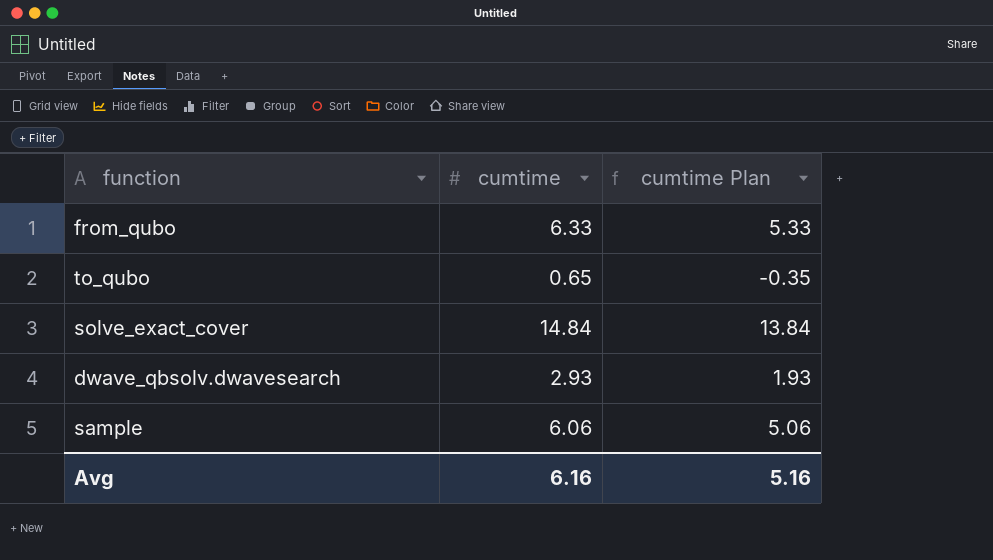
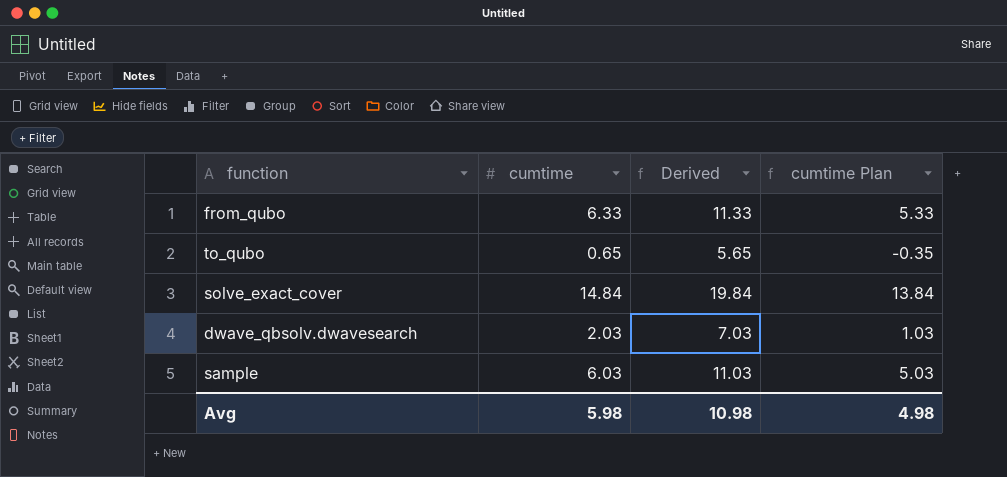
column Derived | formula: none -> [cumtime] + 5
dwave_qbsolv.dwavesearch | cumtime: 2.93 -> 2.03
dwave_qbsolv.dwavesearch | cumtime Plan: 1.93 -> 1.03
sample | cumtime: 6.06 -> 6.03
sample | cumtime Plan: 5.06 -> 5.03
Avg | cumtime: 6.16 -> 5.98
Avg | cumtime Plan: 5.16 -> 4.98

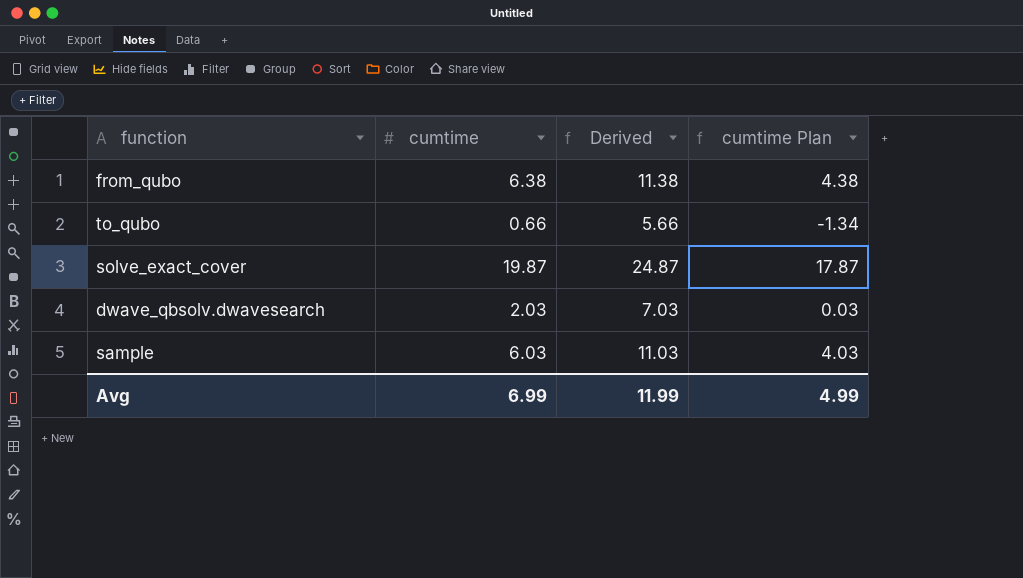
column cumtime Plan | formula: [cumtime] - 1 -> [cumtime] - 2
from_qubo | cumtime: 6.33 -> 6.38
from_qubo | Derived: 11.33 -> 11.38
to_qubo | cumtime: 0.65 -> 0.66
to_qubo | Derived: 5.65 -> 5.66
solve_exact_cover | cumtime: 14.84 -> 19.87
solve_exact_cover | Derived: 19.84 -> 24.87
Avg | cumtime: 5.98 -> 6.99
Avg | Derived: 10.98 -> 11.99
Avg | cumtime Plan: 4.98 -> 4.99

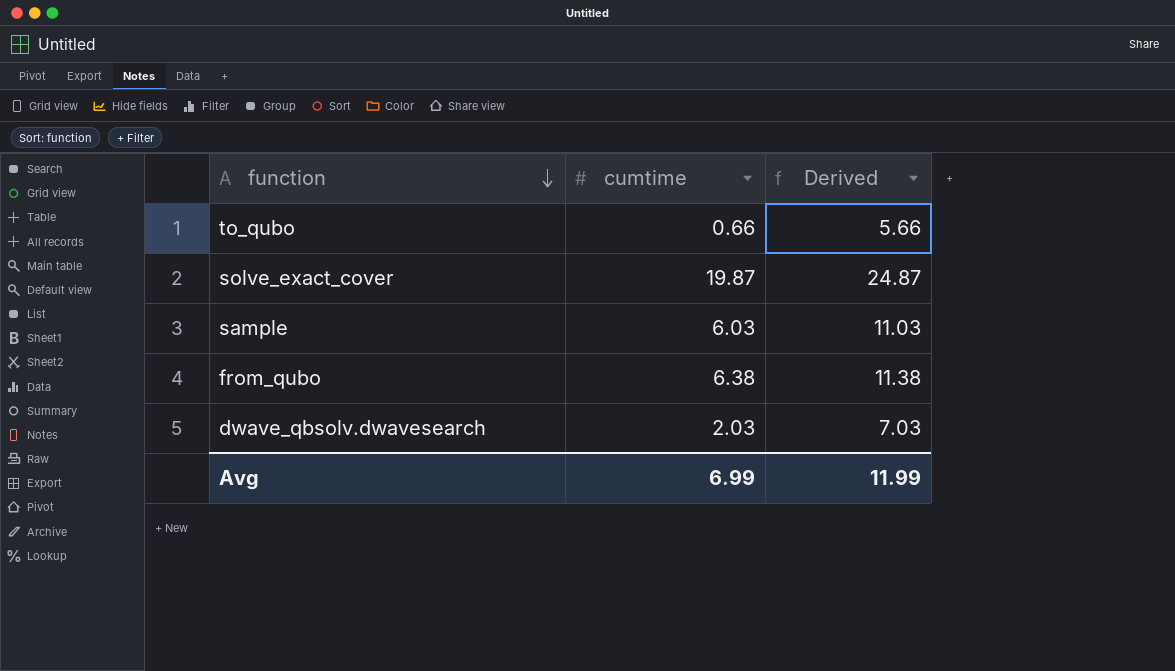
row order: none -> function descending
column cumtime Plan | formula: [cumtime] - 2 -> none

